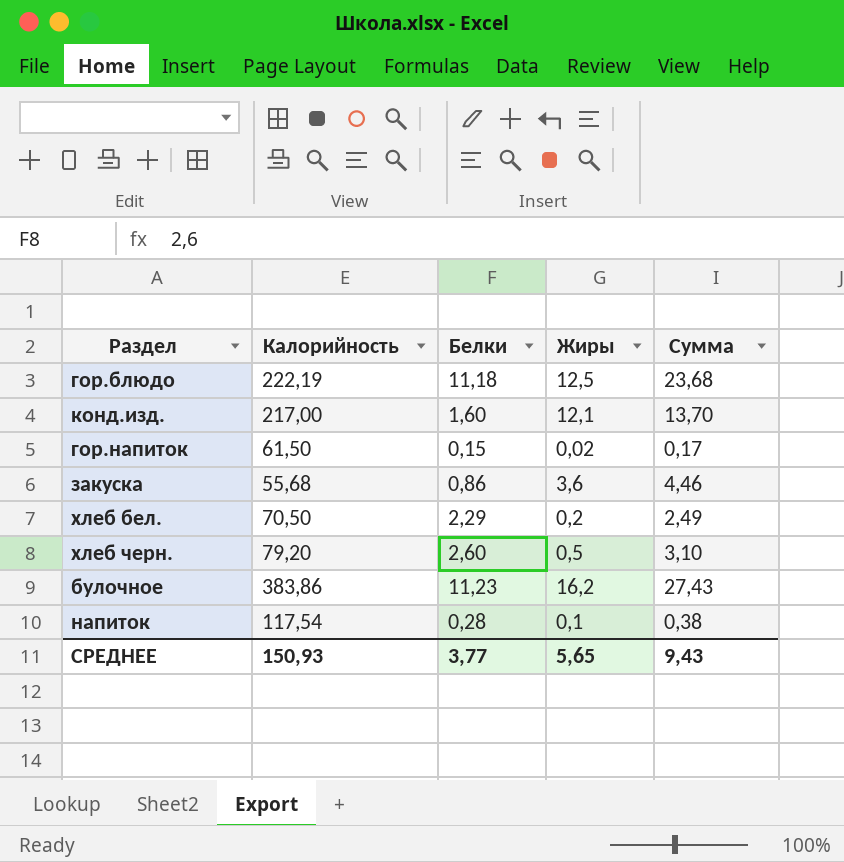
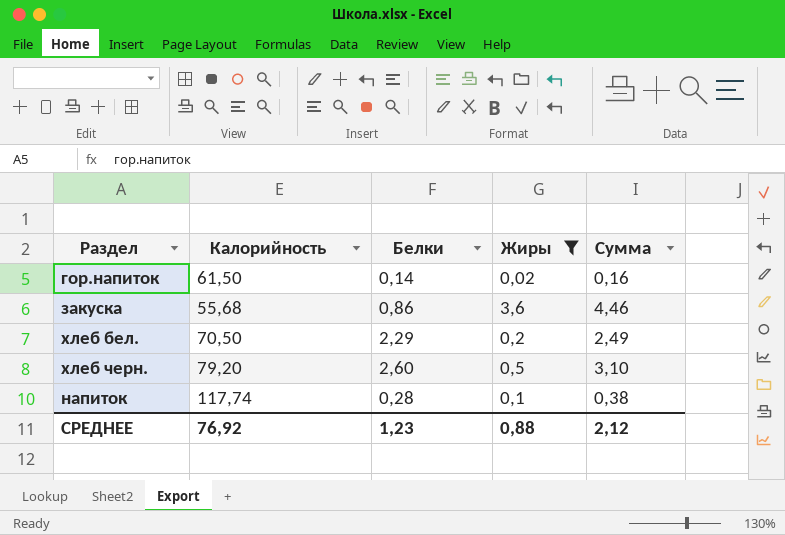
filter: none -> Жиры <= 3,6
гор.напиток | Белки: 0,15 -> 0,14
гор.напиток | Сумма: 0,17 -> 0,16
напиток | Калорийность: 117,54 -> 117,74
СРЕДНЕЕ | Калорийность: 150,93 -> 76,92
СРЕДНЕЕ | Белки: 3,77 -> 1,23
СРЕДНЕЕ | Жиры: 5,65 -> 0,88
СРЕДНЕЕ | Сумма: 9,43 -> 2,12

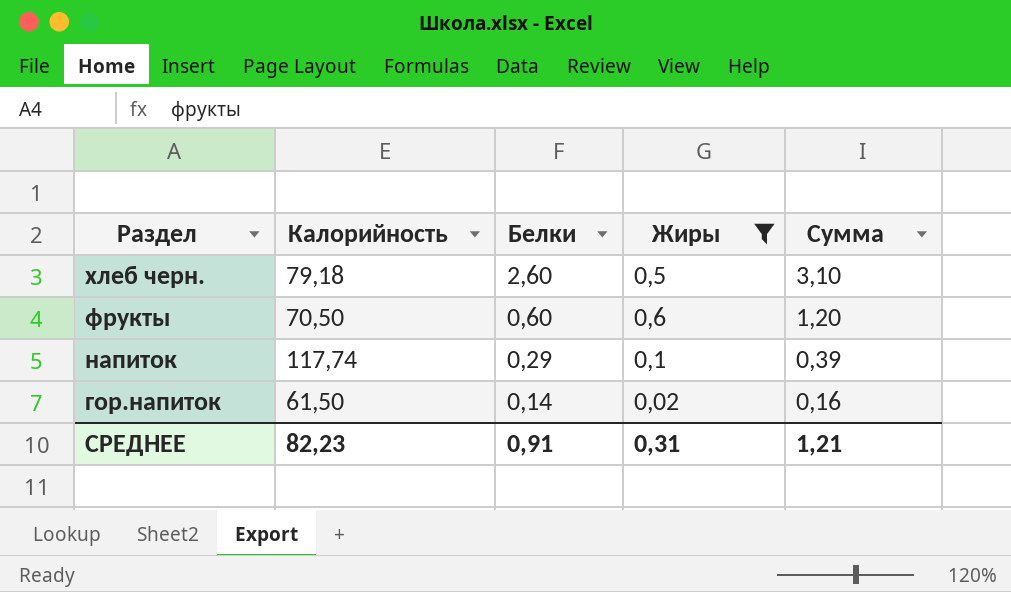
row order: none -> Раздел descending
row закуска: 55,68 | 0,86 | 3,6 | 4,46 -> none
row хлеб бел.: 70,50 | 2,29 | 0,2 | 2,49 -> none
хлеб черн. | Калорийность: 79,20 -> 79,18
row фрукты: none -> 70,50 | 0,60 | 0,6 | 1,20
напиток | Белки: 0,28 -> 0,29
напиток | Сумма: 0,38 -> 0,39
СРЕДНЕЕ | Калорийность: 76,92 -> 82,23
СРЕДНЕЕ | Белки: 1,23 -> 0,91
СРЕДНЕЕ | Жиры: 0,88 -> 0,31
СРЕДНЕЕ | Сумма: 2,12 -> 1,21

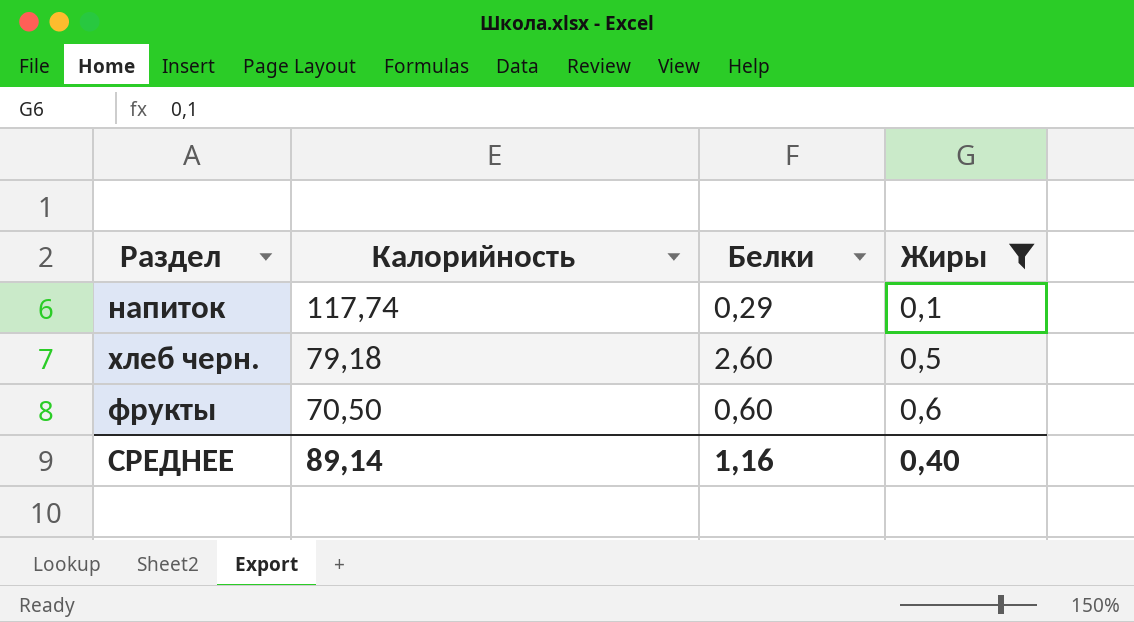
row order: Раздел descending -> Калорийность descending
column Сумма | formula: [Белки] + [Жиры] -> none
row гор.напиток: 61,50 | 0,14 | 0,02 | 0,16 -> none
СРЕДНЕЕ | Калорийность: 82,23 -> 89,14
СРЕДНЕЕ | Белки: 0,91 -> 1,16
СРЕДНЕЕ | Жиры: 0,31 -> 0,40

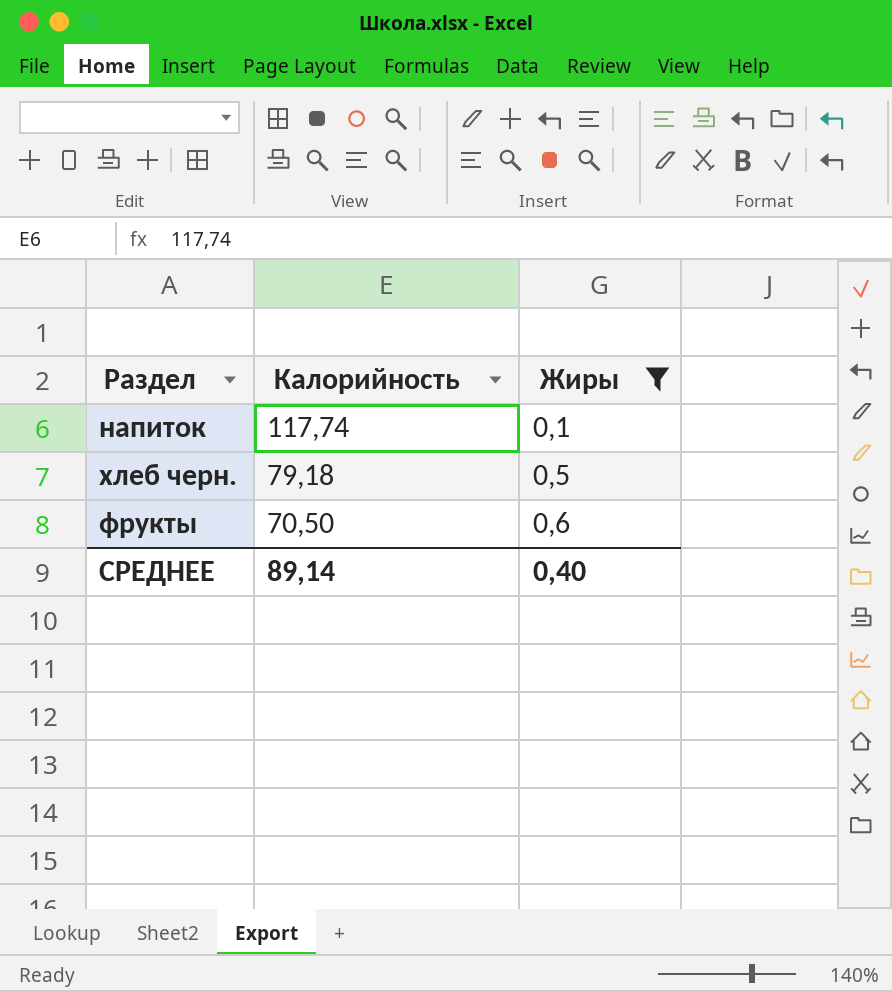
column Белки | position: 3 -> none

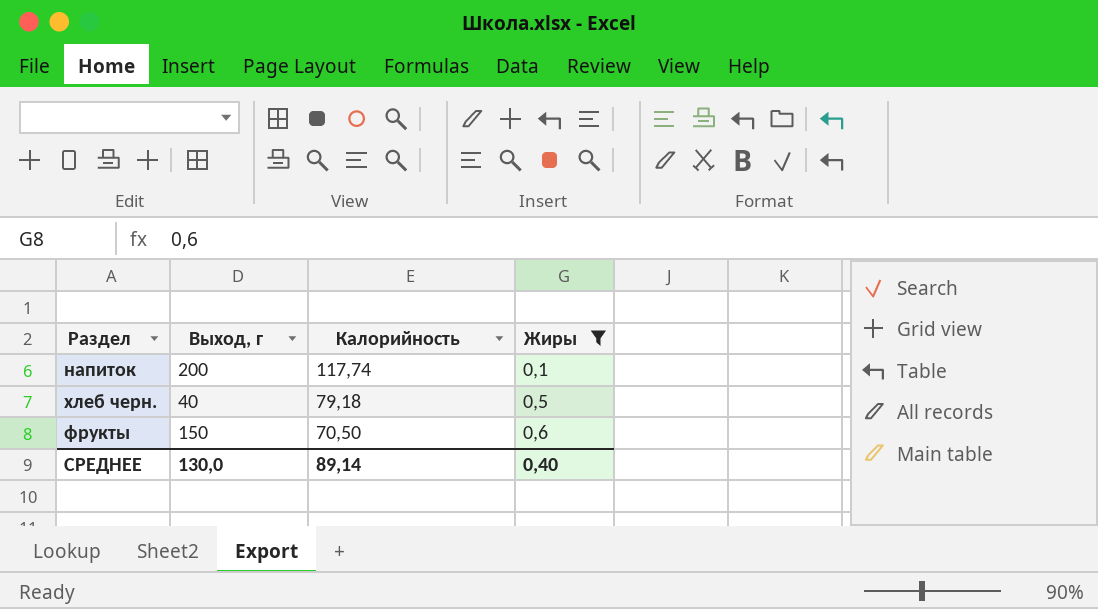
column Выход, г | position: none -> 2

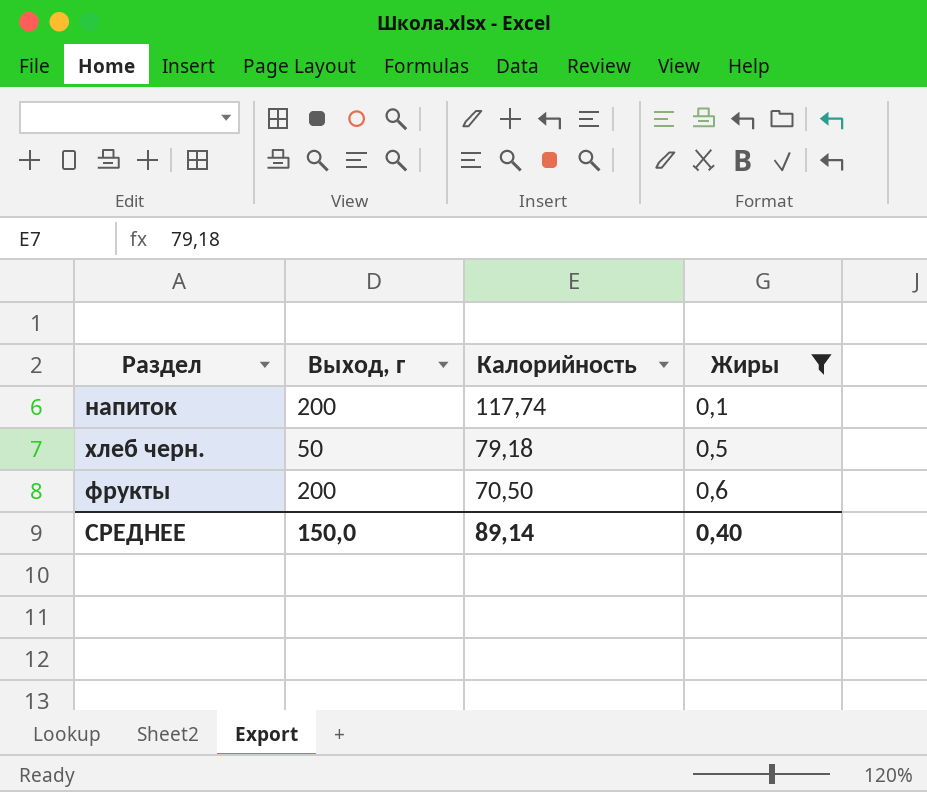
хлеб черн. | Выход, г: 40 -> 50
фрукты | Выход, г: 150 -> 200
СРЕДНЕЕ | Выход, г: 130,0 -> 150,0

